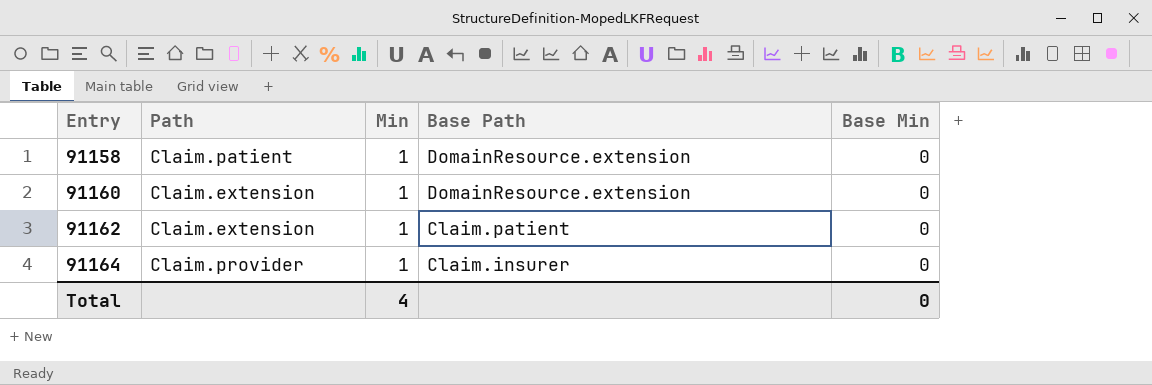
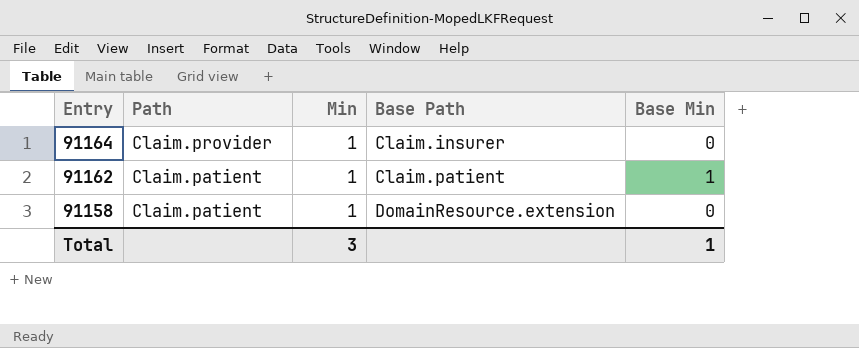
row order: Entry ascending -> Entry descending
row 91160: Claim.extension | 1 | DomainResource.extension | 0 -> none
91162 | Path: Claim.extension -> Claim.patient
91162 | Base Min: 0 -> 1
Total | Min: 4 -> 3
Total | Base Min: 0 -> 1

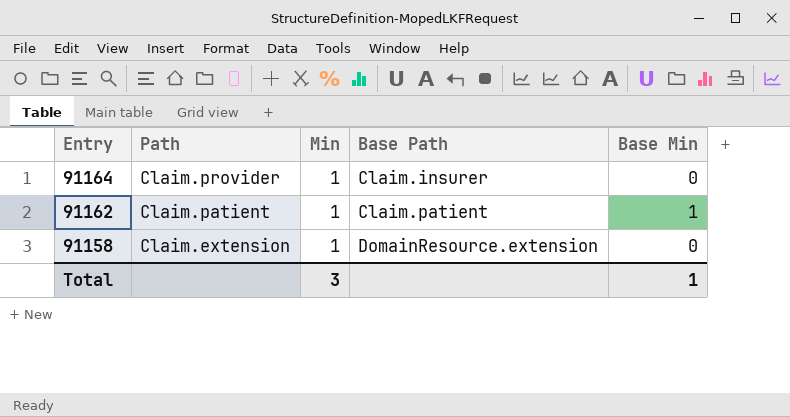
91158 | Path: Claim.patient -> Claim.extension

